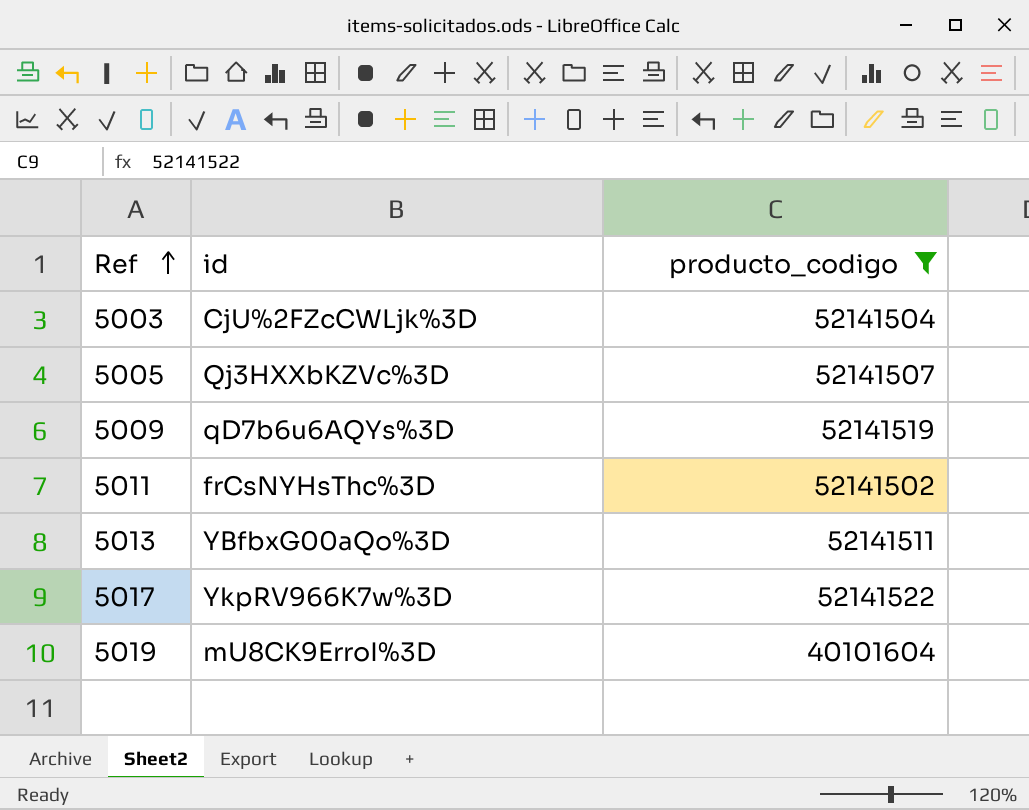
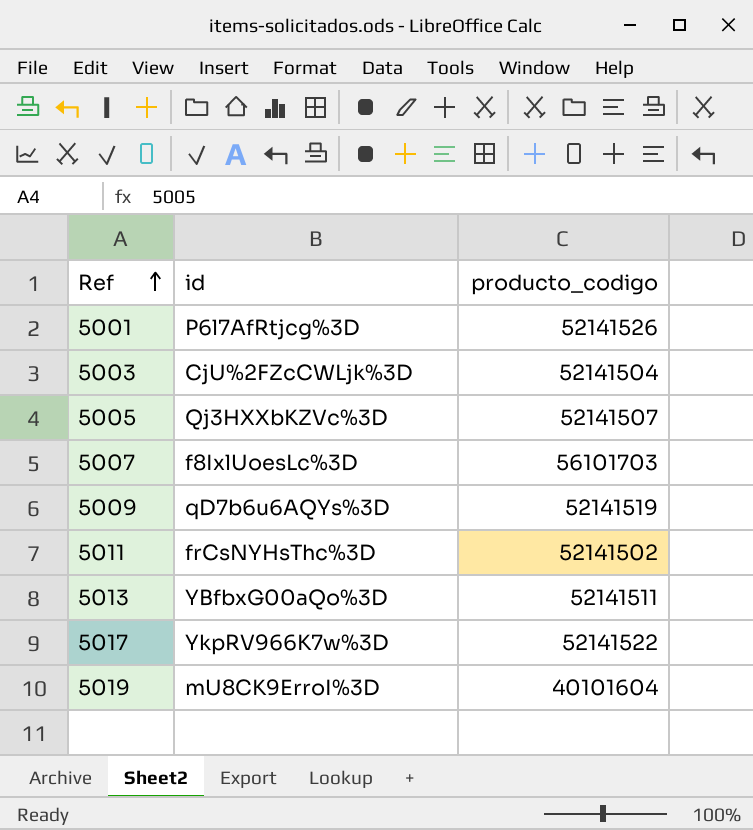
filter: producto_codigo <= 52141522 -> none

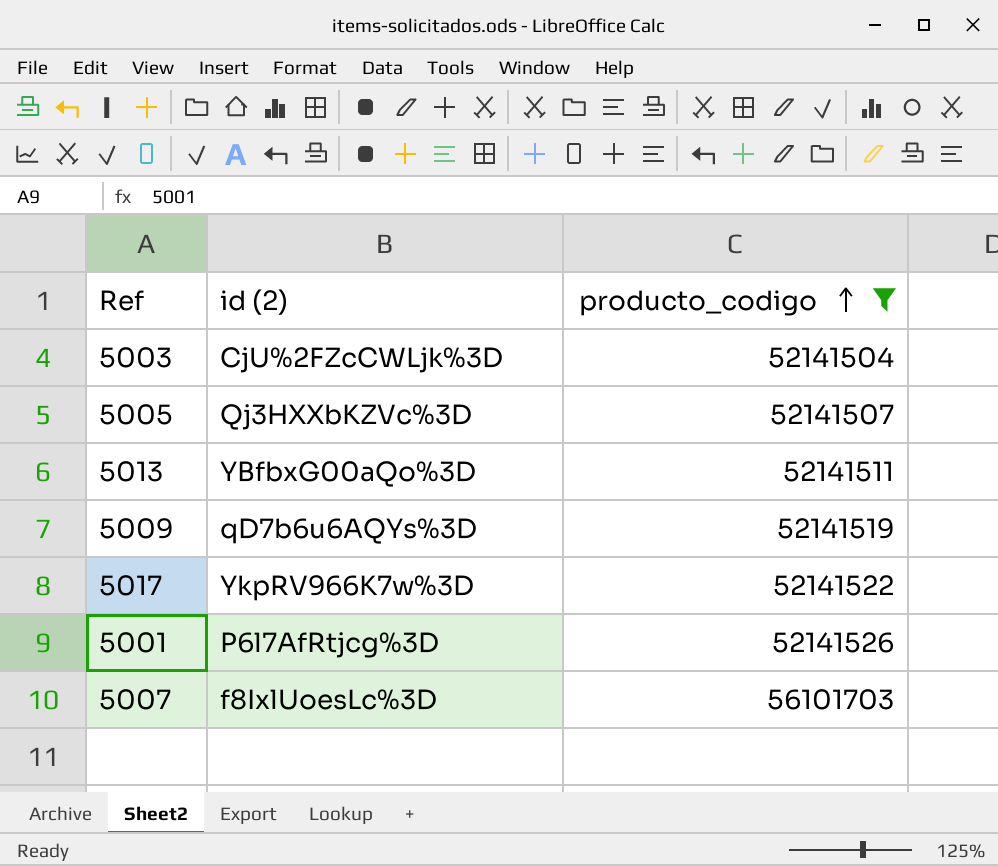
filter: none -> producto_codigo >= 52141504
row order: Ref ascending -> producto_codigo ascending
column name: id -> id (2)

